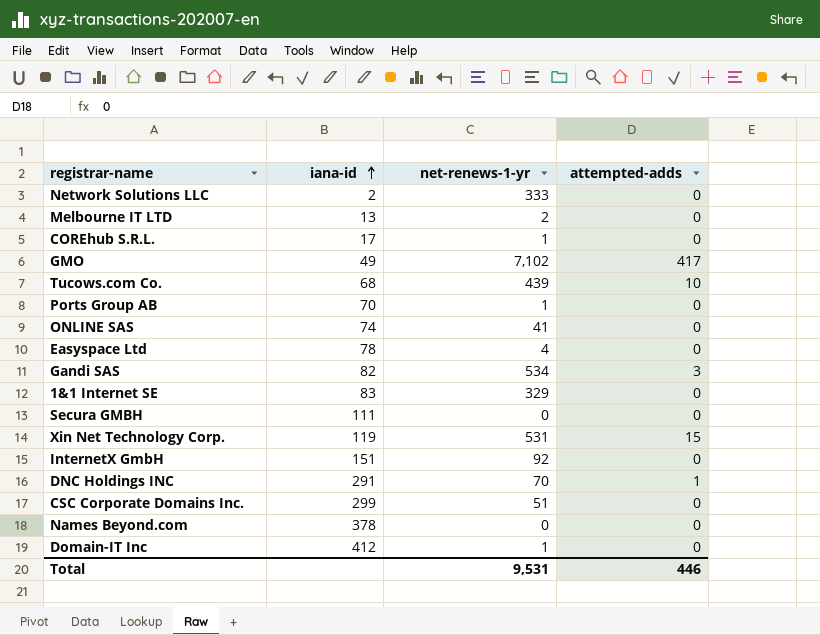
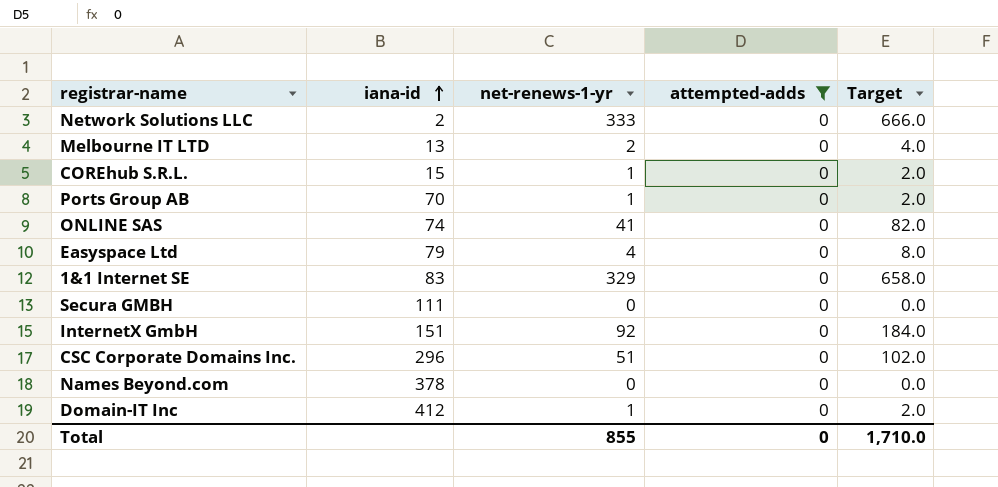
filter: none -> attempted-adds = 0
column Target | formula: none -> [net-renews-1-yr] * 2
COREhub S.R.L. | iana-id: 17 -> 15
Easyspace Ltd | iana-id: 78 -> 79
CSC Corporate Domains Inc. | iana-id: 299 -> 296
Total | net-renews-1-yr: 9,531 -> 855
Total | attempted-adds: 446 -> 0

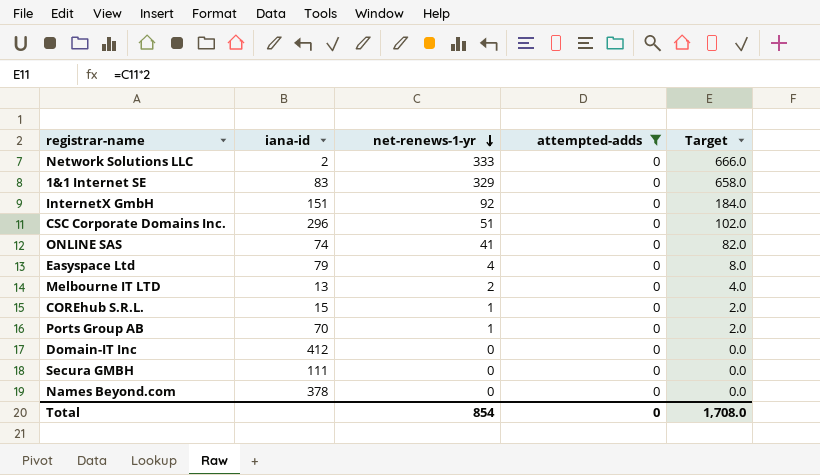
row order: iana-id ascending -> net-renews-1-yr descending
Domain-IT Inc | net-renews-1-yr: 1 -> 0
Domain-IT Inc | Target: 2.0 -> 0.0
Total | net-renews-1-yr: 855 -> 854
Total | Target: 1,710.0 -> 1,708.0

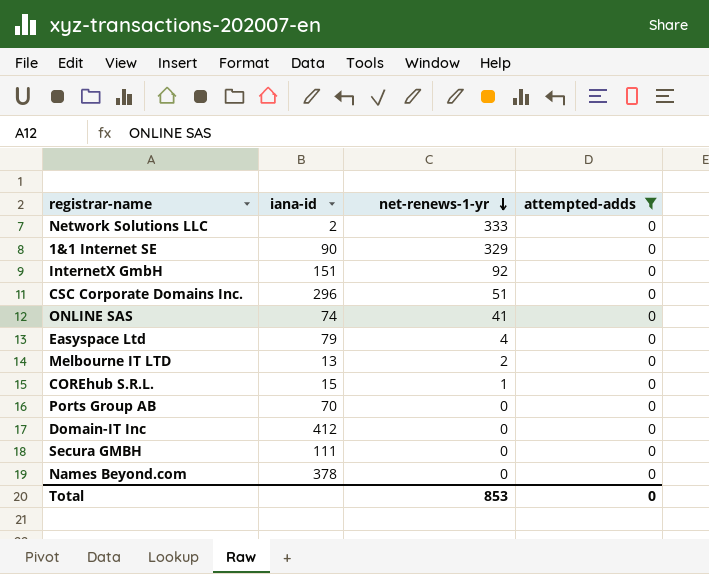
column Target | formula: [net-renews-1-yr] * 2 -> none
1&1 Internet SE | iana-id: 83 -> 90
Ports Group AB | net-renews-1-yr: 1 -> 0
Total | net-renews-1-yr: 854 -> 853

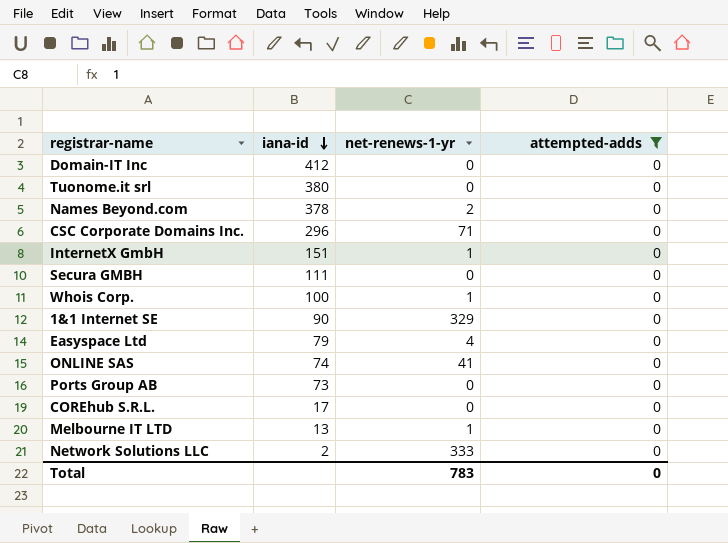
row order: net-renews-1-yr descending -> iana-id descending
row Tuonome.it srl: none -> 380 | 0 | 0
Names Beyond.com | net-renews-1-yr: 0 -> 2
CSC Corporate Domains Inc. | net-renews-1-yr: 51 -> 71
InternetX GmbH | net-renews-1-yr: 92 -> 1
row Whois Corp.: none -> 100 | 1 | 0
Ports Group AB | iana-id: 70 -> 73
COREhub S.R.L. | iana-id: 15 -> 17
COREhub S.R.L. | net-renews-1-yr: 1 -> 0
Melbourne IT LTD | net-renews-1-yr: 2 -> 1
Total | net-renews-1-yr: 853 -> 783

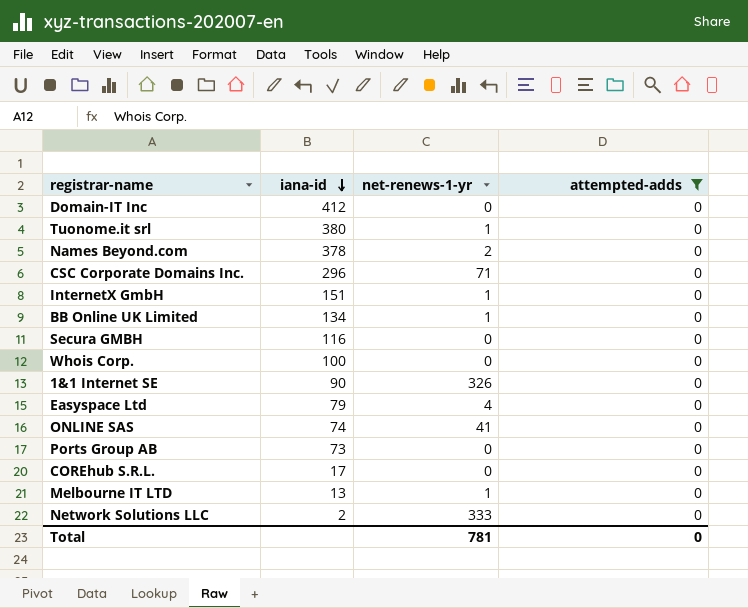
Tuonome.it srl | net-renews-1-yr: 0 -> 1
row BB Online UK Limited: none -> 134 | 1 | 0
Secura GMBH | iana-id: 111 -> 116
Whois Corp. | net-renews-1-yr: 1 -> 0
1&1 Internet SE | net-renews-1-yr: 329 -> 326
Total | net-renews-1-yr: 783 -> 781

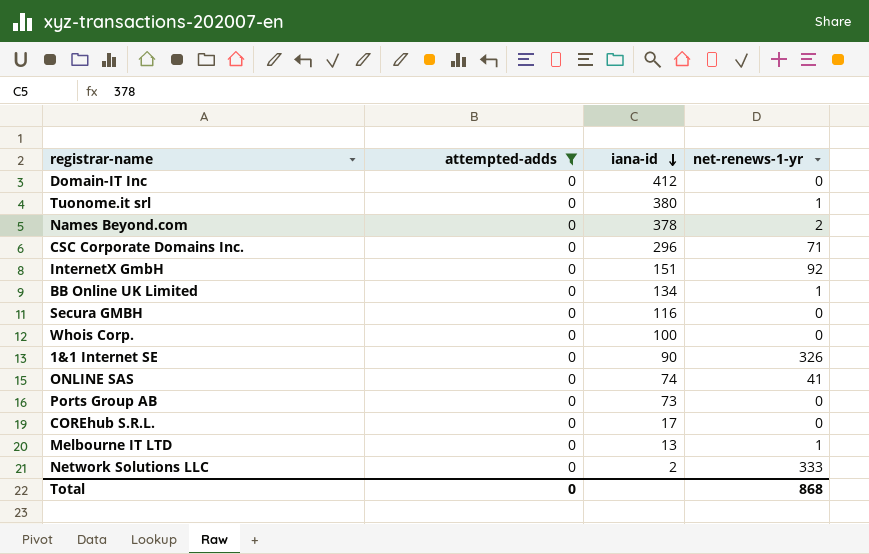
column attempted-adds | position: 4 -> 2
row Easyspace Ltd: 79 | 4 | 0 -> none
InternetX GmbH | net-renews-1-yr: 1 -> 92
Total | net-renews-1-yr: 781 -> 868

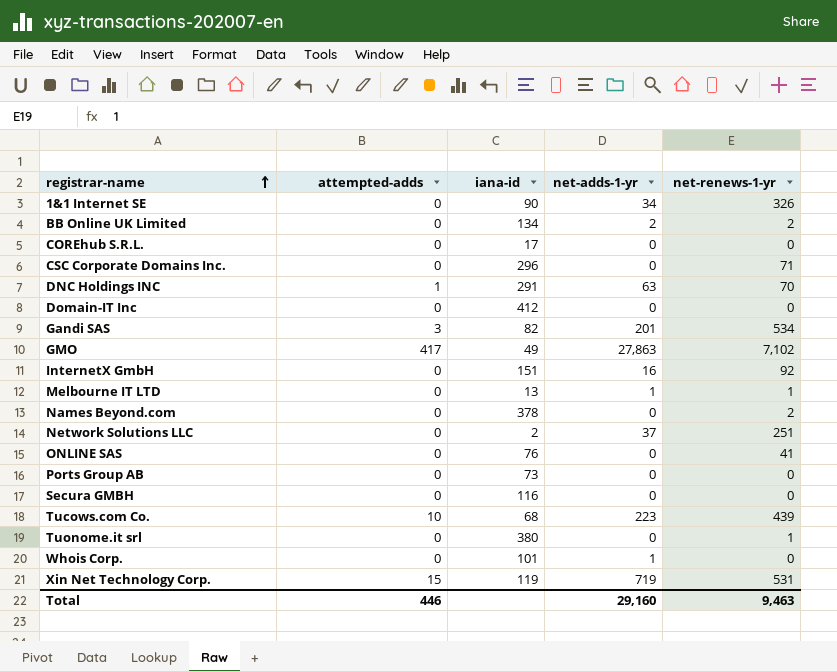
filter: attempted-adds = 0 -> none
row order: iana-id descending -> registrar-name ascending
column net-adds-1-yr | position: none -> 4
BB Online UK Limited | net-renews-1-yr: 1 -> 2
Network Solutions LLC | net-renews-1-yr: 333 -> 251
ONLINE SAS | iana-id: 74 -> 76
Whois Corp. | iana-id: 100 -> 101
Total | attempted-adds: 0 -> 446
Total | net-renews-1-yr: 868 -> 9,463

